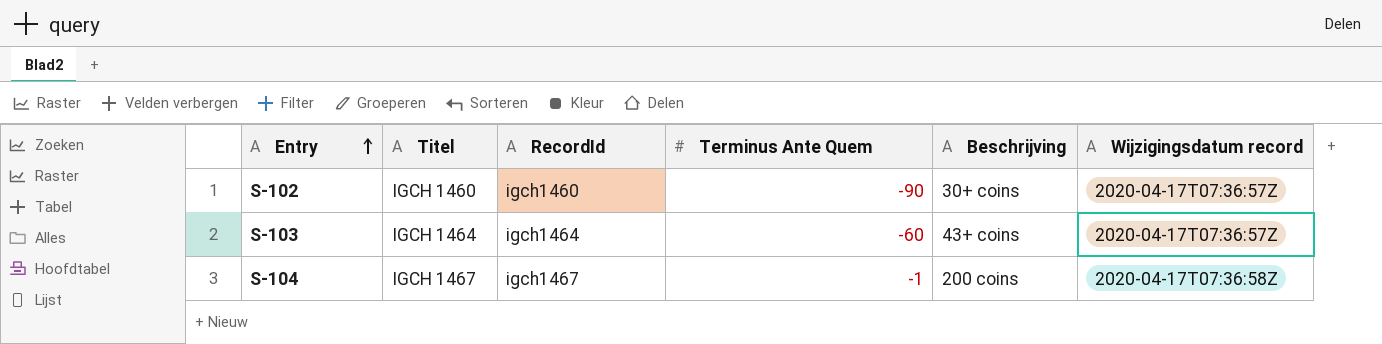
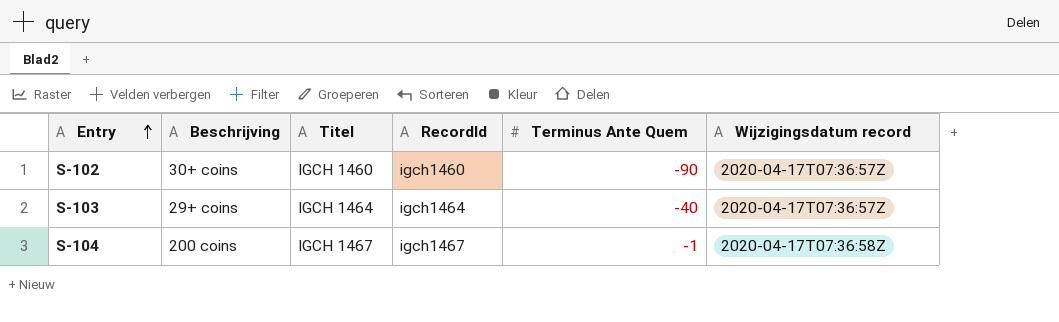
column Beschrijving | position: 5 -> 2
S-103 | Beschrijving: 43+ coins -> 29+ coins
S-103 | Terminus Ante Quem: -60 -> -40

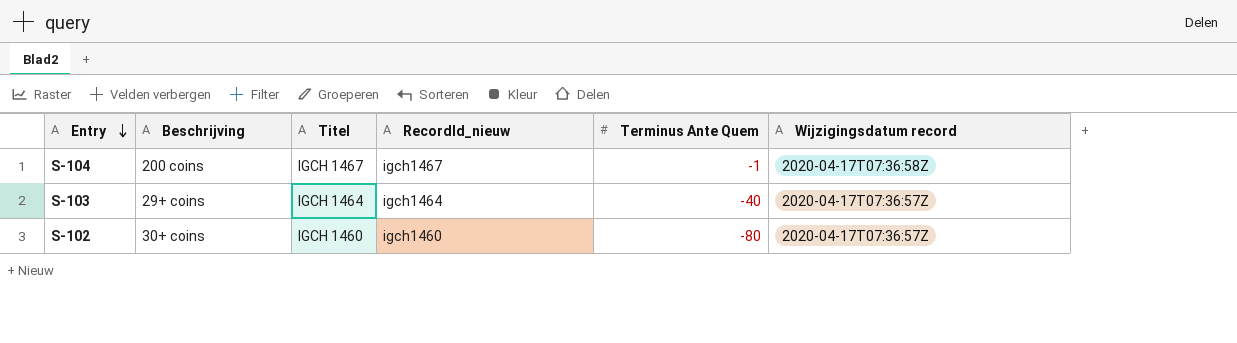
row order: Entry ascending -> Entry descending
column name: RecordId -> RecordId_nieuw
S-102 | Terminus Ante Quem: -90 -> -80

